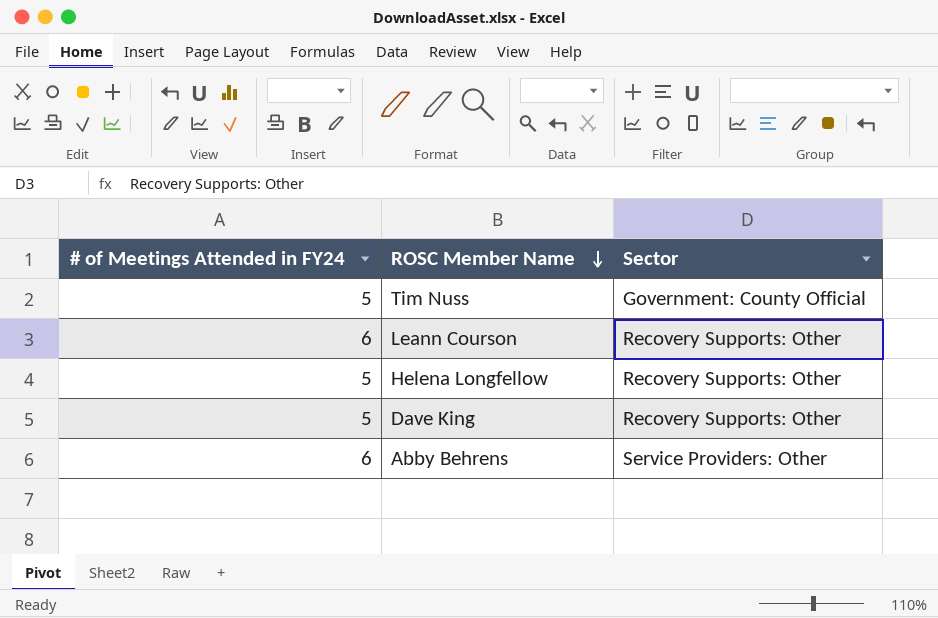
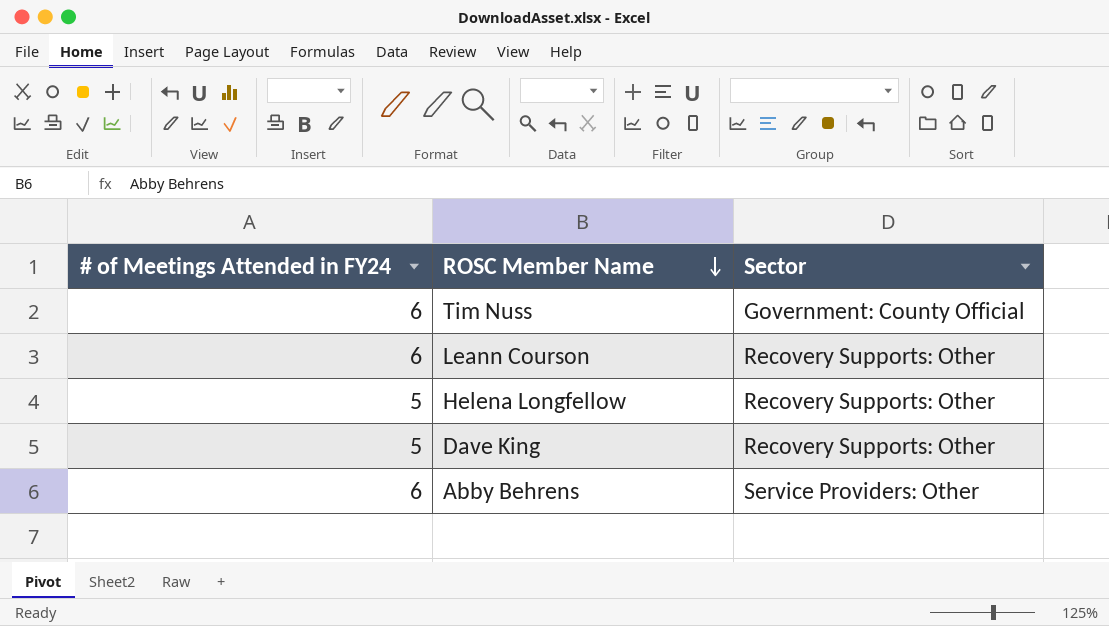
Tim Nuss | # of Meetings Attended in FY24: 5 -> 6

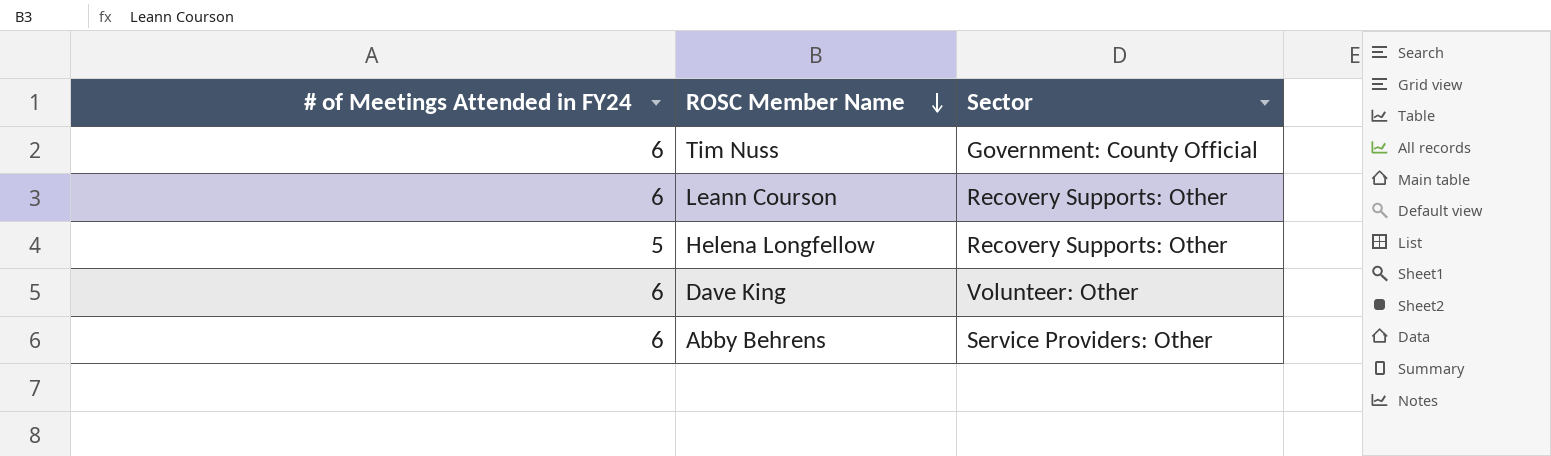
Dave King | # of Meetings Attended in FY24: 5 -> 6
Dave King | Sector: Recovery Supports: Other -> Volunteer: Other

